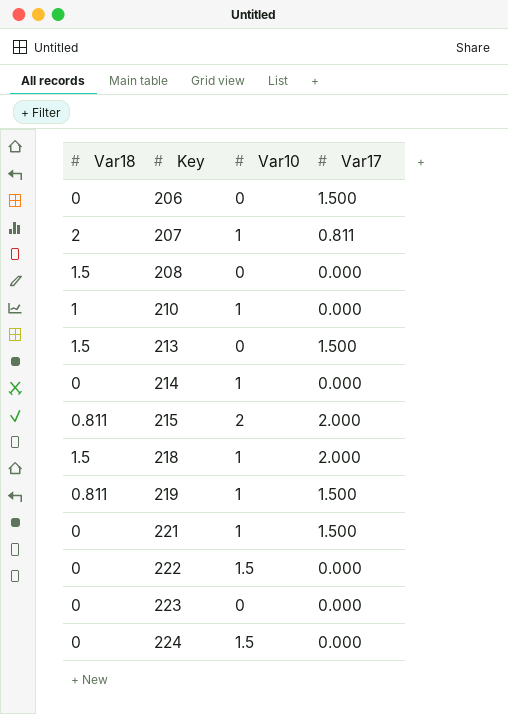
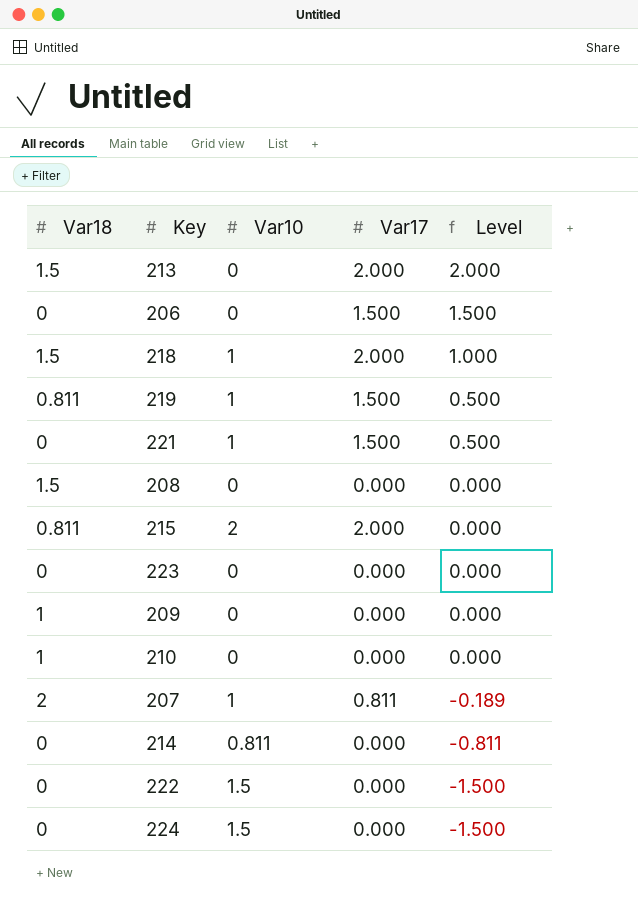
row order: Key ascending -> Level descending
column Level | formula: none -> [Var17] - [Var10]
213 | Var17: 1.500 -> 2.000
row 209: none -> 1 | 0 | 0.000 | 0.000
210 | Var10: 1 -> 0
214 | Var10: 1 -> 0.811

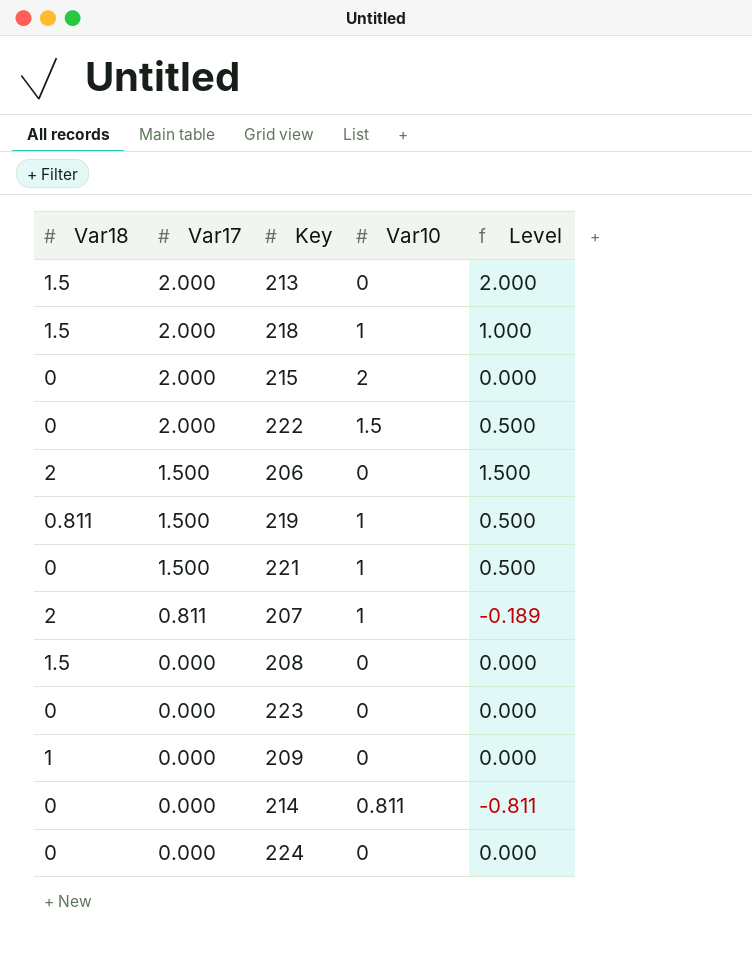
row order: Level descending -> Var17 descending
column Var17 | position: 4 -> 2
row 210: 1 | 0 | 0.000 | 0.000 -> none
215 | Var18: 0.811 -> 0
222 | Var17: 0.000 -> 2.000
222 | Level: -1.500 -> 0.500
206 | Var18: 0 -> 2
224 | Var10: 1.5 -> 0
224 | Level: -1.500 -> 0.000

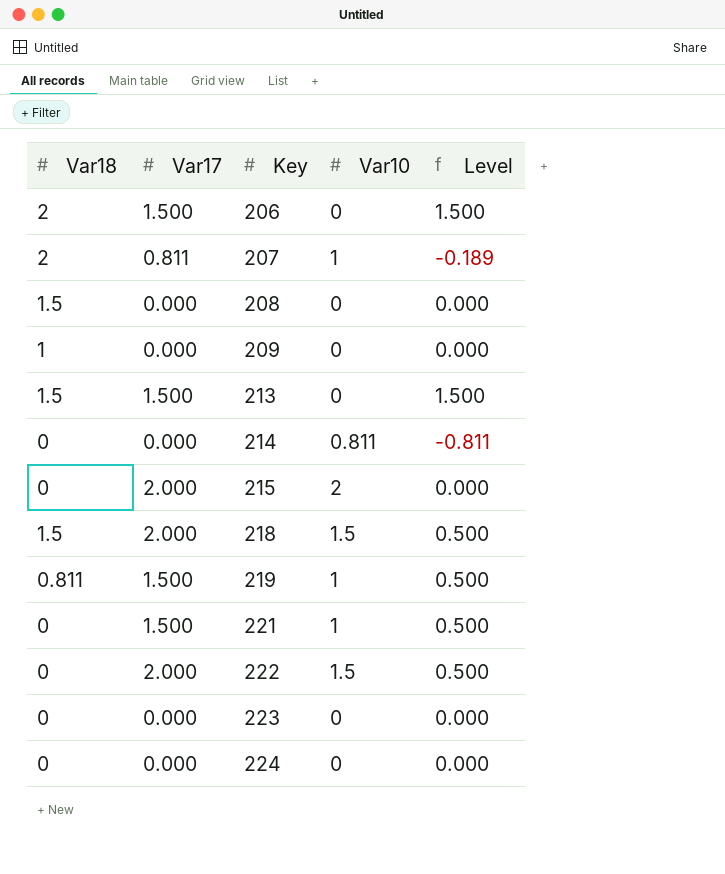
row order: Var17 descending -> Key ascending
213 | Var17: 2.000 -> 1.500
213 | Level: 2.000 -> 1.500
218 | Var10: 1 -> 1.5
218 | Level: 1.000 -> 0.500

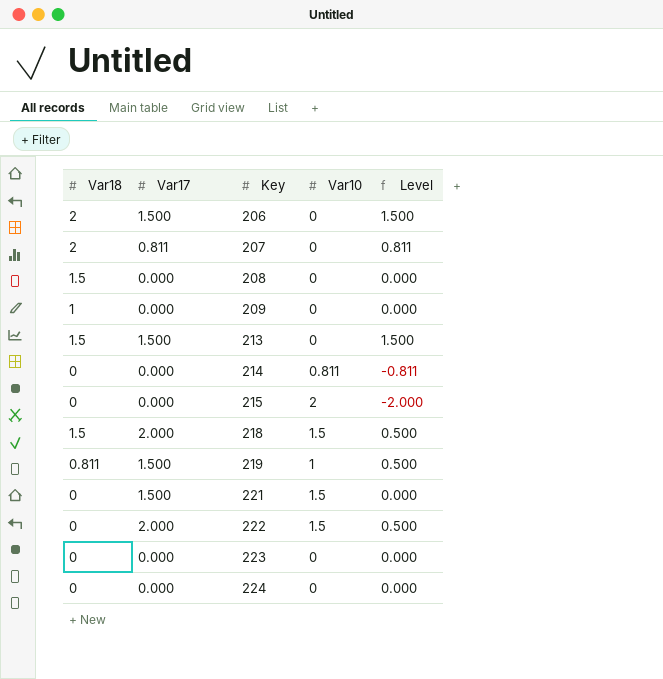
207 | Var10: 1 -> 0
207 | Level: -0.189 -> 0.811
215 | Var17: 2.000 -> 0.000
215 | Level: 0.000 -> -2.000
221 | Var10: 1 -> 1.5
221 | Level: 0.500 -> 0.000

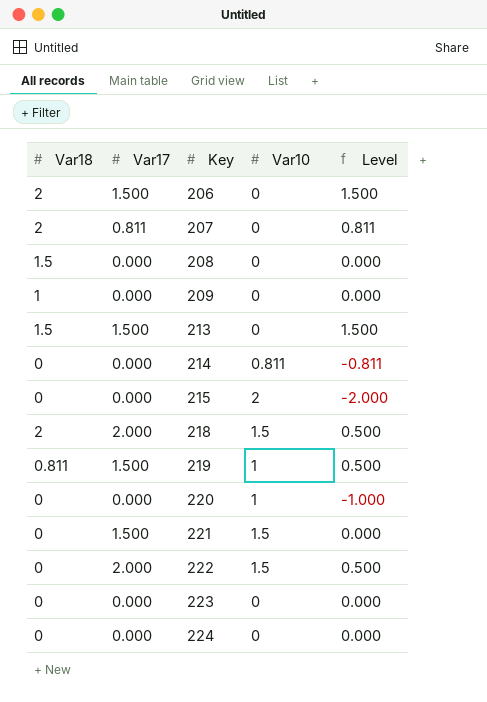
218 | Var18: 1.5 -> 2
row 220: none -> 0 | 0.000 | 1 | -1.000

